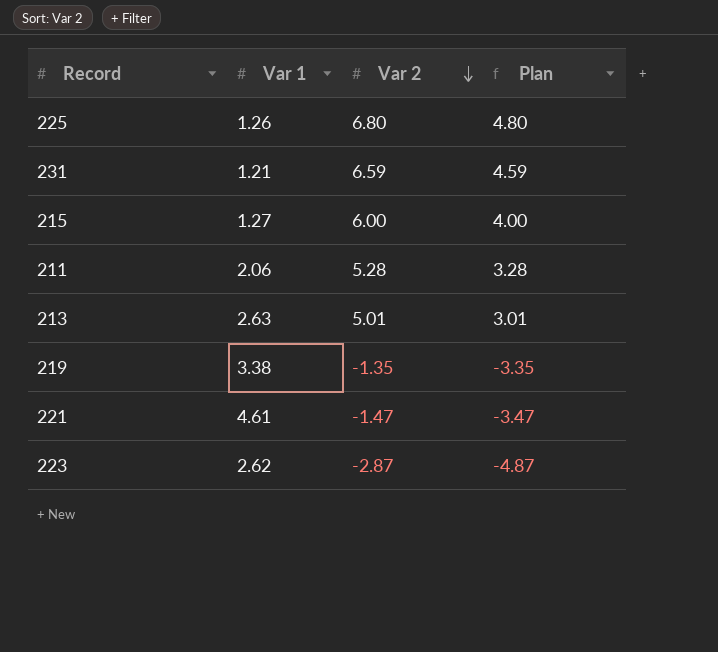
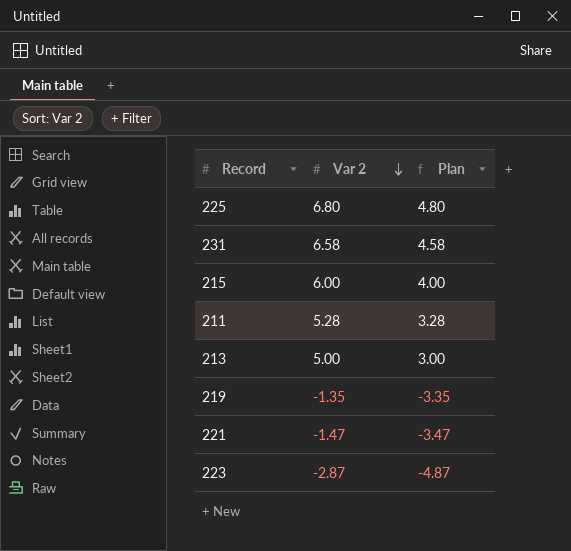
column Var 1 | position: 2 -> none
231 | Var 2: 6.59 -> 6.58
231 | Plan: 4.59 -> 4.58
213 | Var 2: 5.01 -> 5.00
213 | Plan: 3.01 -> 3.00

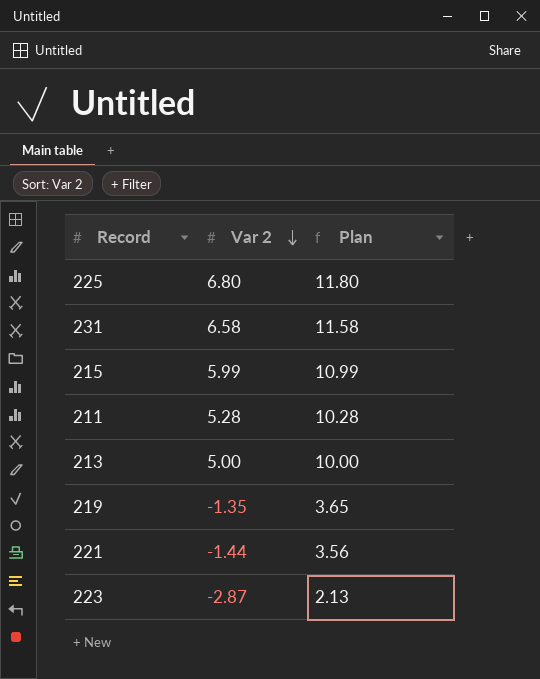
column Plan | formula: [Var 2] - 2 -> [Var 2] + 5
215 | Var 2: 6.00 -> 5.99
221 | Var 2: -1.47 -> -1.44

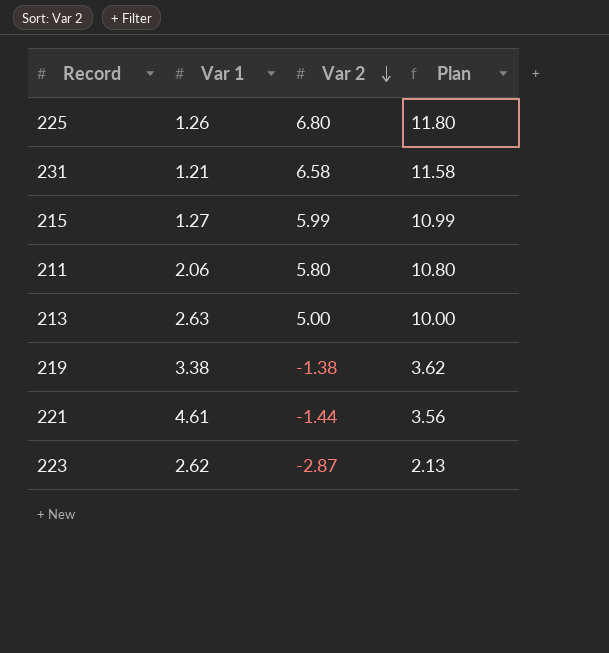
column Var 1 | position: none -> 2
211 | Var 2: 5.28 -> 5.80
211 | Plan: 10.28 -> 10.80
219 | Var 2: -1.35 -> -1.38
219 | Plan: 3.65 -> 3.62

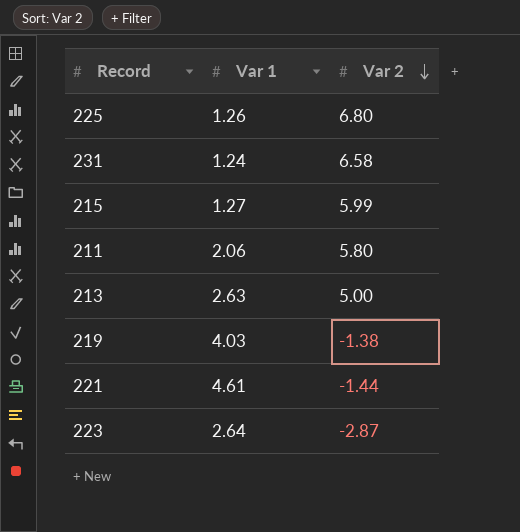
column Plan | formula: [Var 2] + 5 -> none
231 | Var 1: 1.21 -> 1.24
219 | Var 1: 3.38 -> 4.03
223 | Var 1: 2.62 -> 2.64

